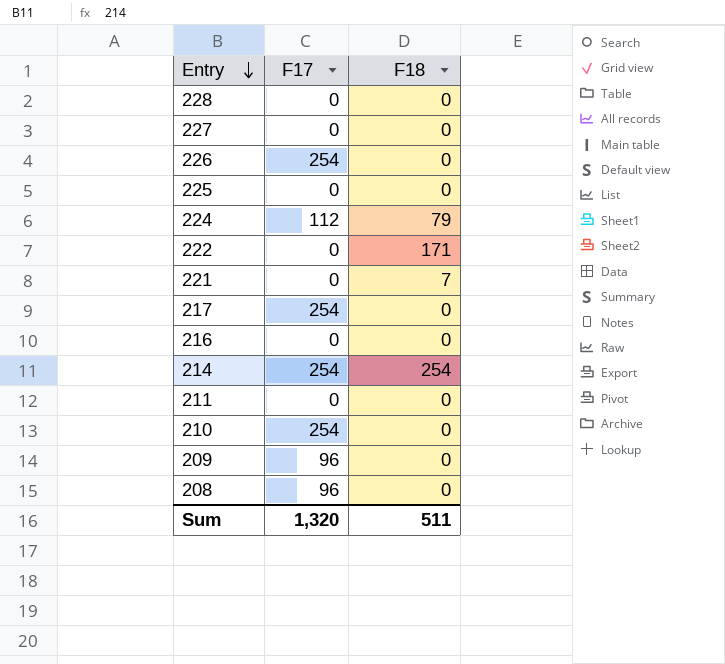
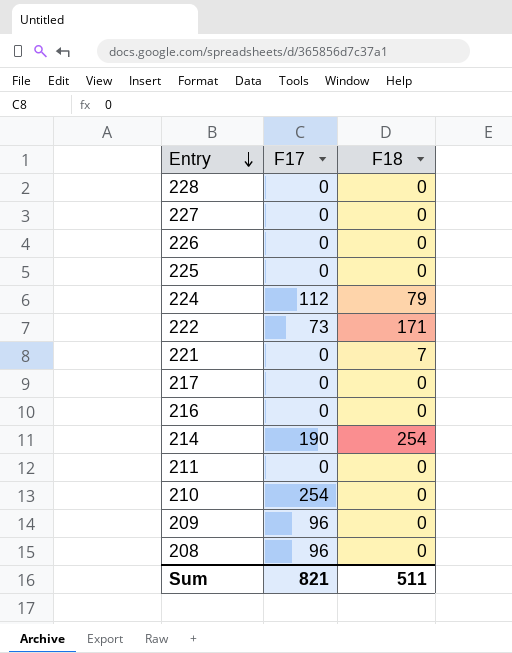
226 | F17: 254 -> 0
222 | F17: 0 -> 73
217 | F17: 254 -> 0
214 | F17: 254 -> 190
Sum | F17: 1,320 -> 821

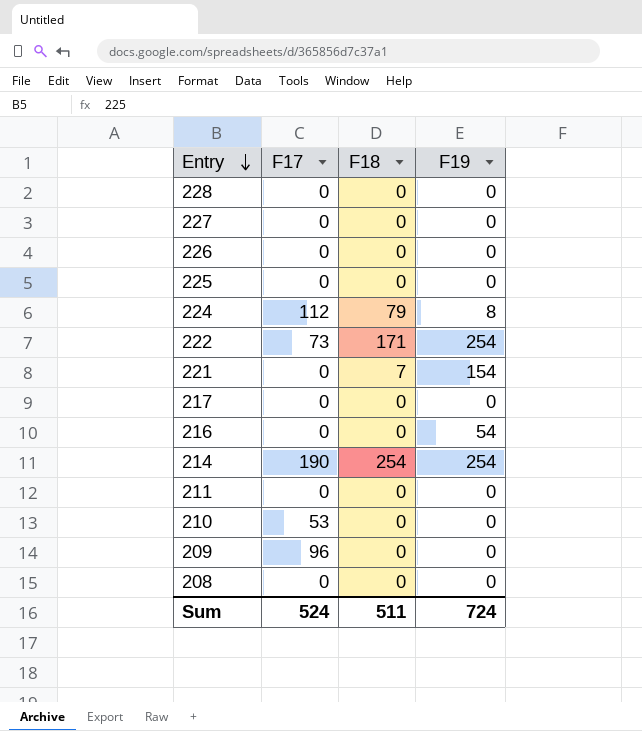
column F19 | position: none -> 4
210 | F17: 254 -> 53
208 | F17: 96 -> 0
Sum | F17: 821 -> 524

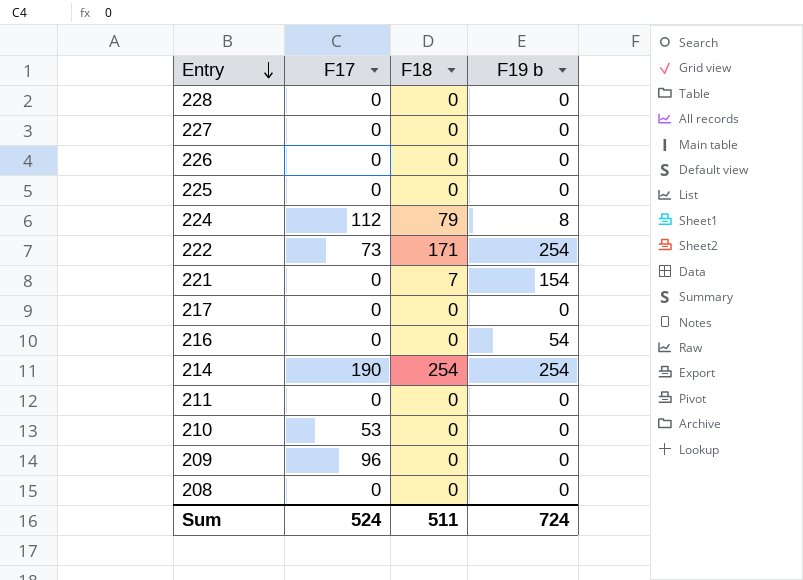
column name: F19 -> F19 b

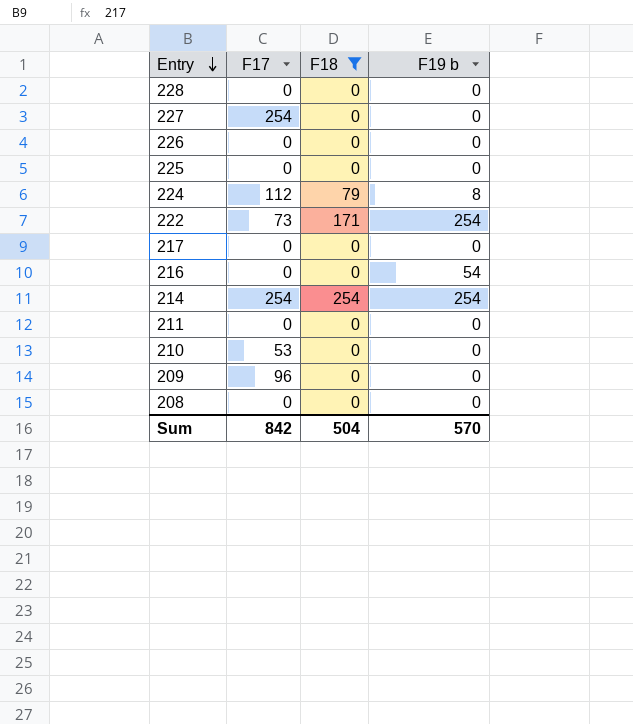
filter: none -> F18 != 7
227 | F17: 0 -> 254
214 | F17: 190 -> 254
Sum | F17: 524 -> 842
Sum | F18: 511 -> 504
Sum | F19 b: 724 -> 570

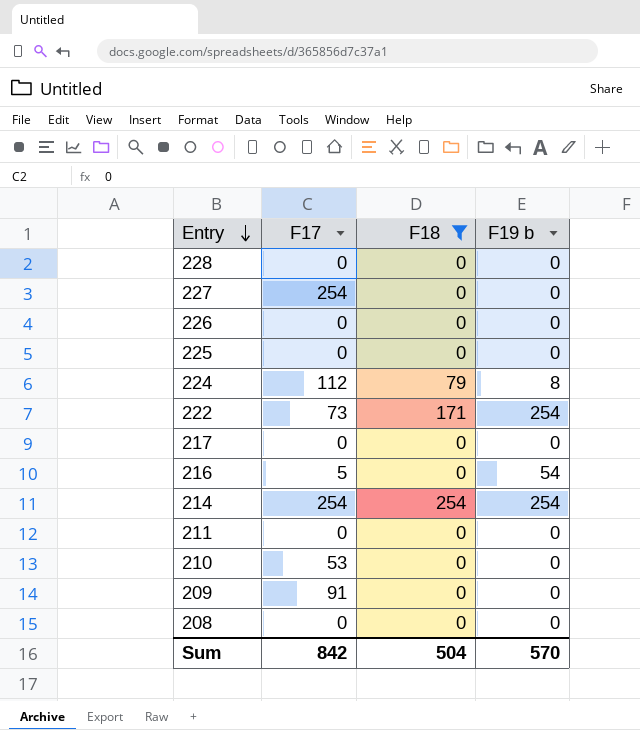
216 | F17: 0 -> 5
209 | F17: 96 -> 91

